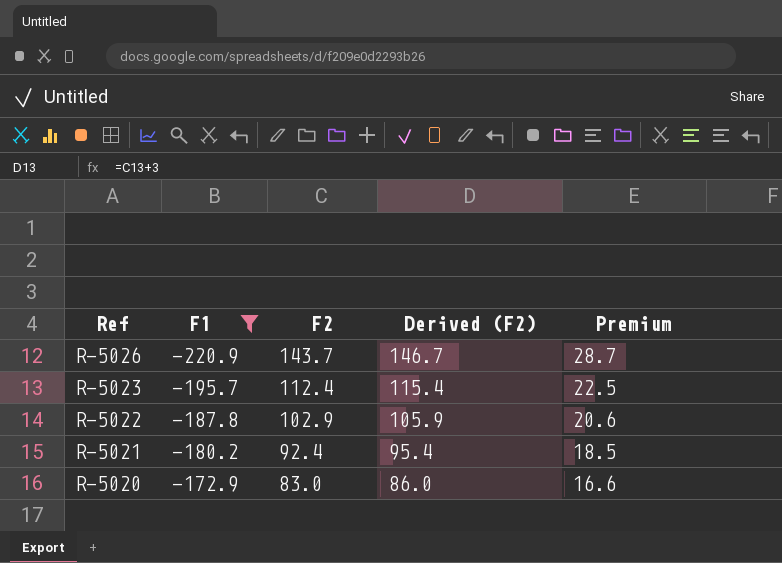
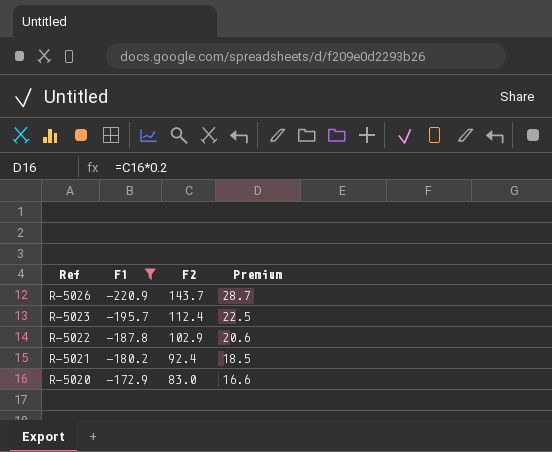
column Derived (F2) | formula: [F2] + 3 -> none

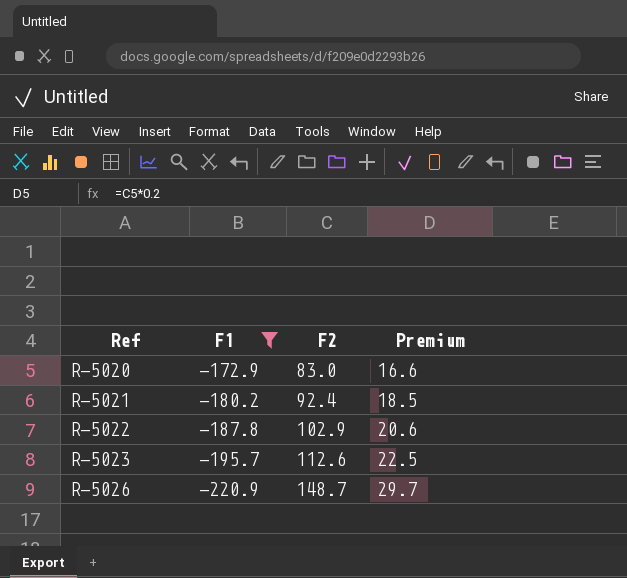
row order: Ref descending -> Ref ascending
R-5023 | F2: 112.4 -> 112.6
R-5026 | F2: 143.7 -> 148.7
R-5026 | Premium: 28.7 -> 29.7

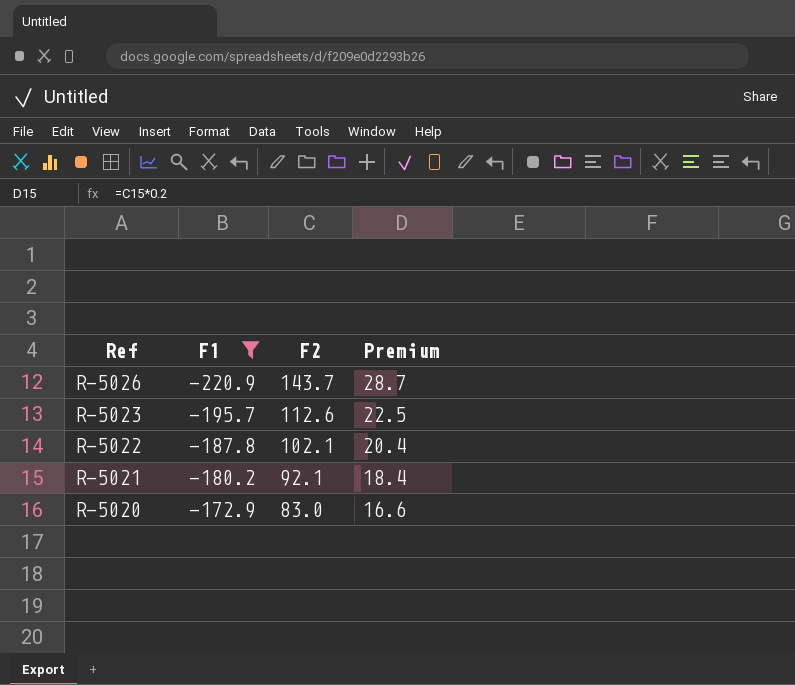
row order: Ref ascending -> Ref descending
R-5026 | F2: 148.7 -> 143.7
R-5026 | Premium: 29.7 -> 28.7
R-5022 | F2: 102.9 -> 102.1
R-5022 | Premium: 20.6 -> 20.4
R-5021 | F2: 92.4 -> 92.1
R-5021 | Premium: 18.5 -> 18.4

